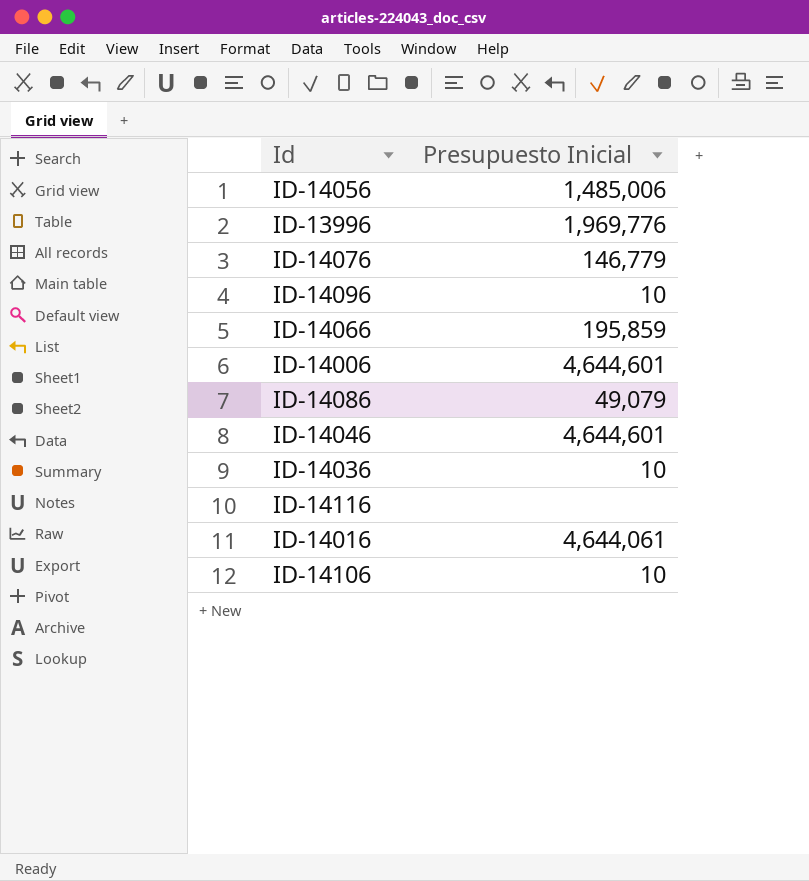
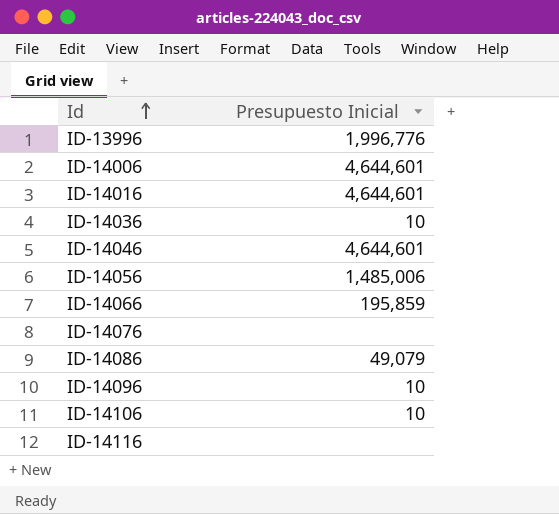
row order: none -> Id ascending
ID-13996 | Presupuesto Inicial: 1,969,776 -> 1,996,776
ID-14016 | Presupuesto Inicial: 4,644,061 -> 4,644,601
ID-14076 | Presupuesto Inicial: 146,779 -> none

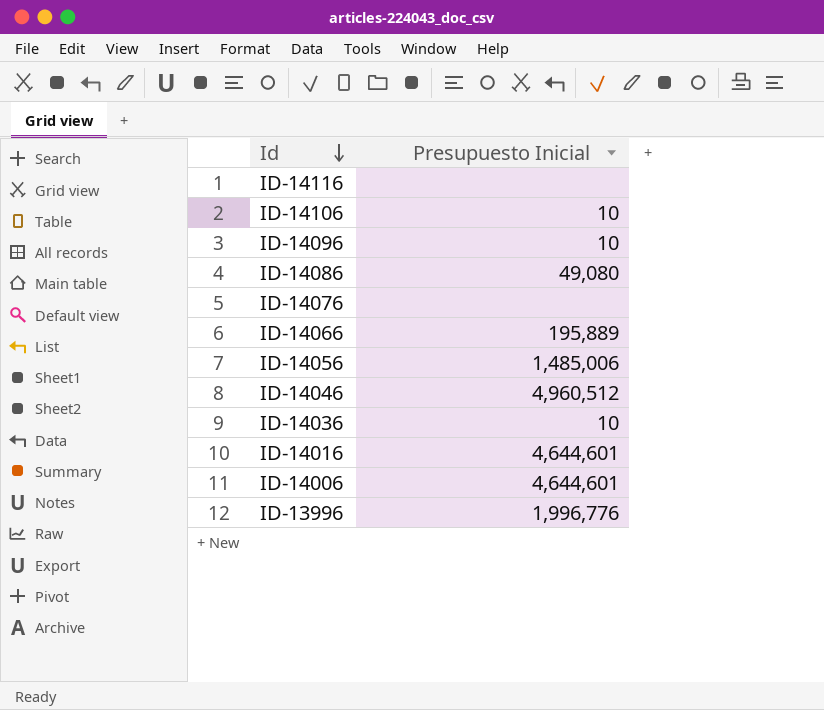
row order: Id ascending -> Id descending
ID-14086 | Presupuesto Inicial: 49,079 -> 49,080
ID-14066 | Presupuesto Inicial: 195,859 -> 195,889
ID-14046 | Presupuesto Inicial: 4,644,601 -> 4,960,512

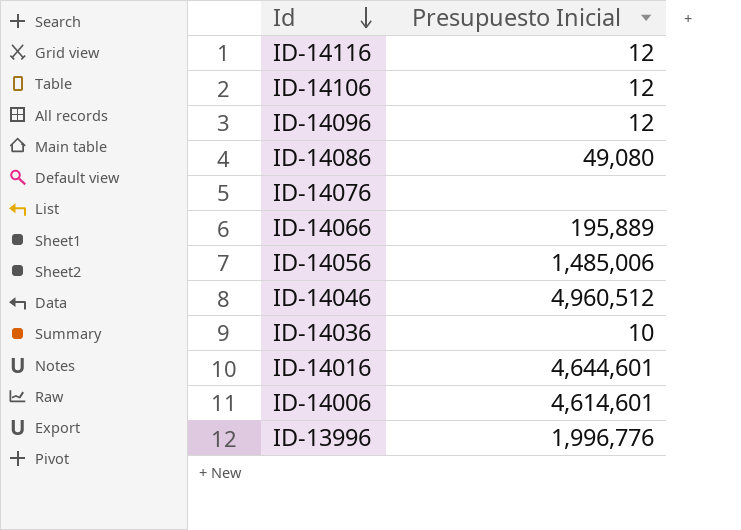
ID-14116 | Presupuesto Inicial: none -> 12
ID-14106 | Presupuesto Inicial: 10 -> 12
ID-14096 | Presupuesto Inicial: 10 -> 12
ID-14006 | Presupuesto Inicial: 4,644,601 -> 4,614,601

